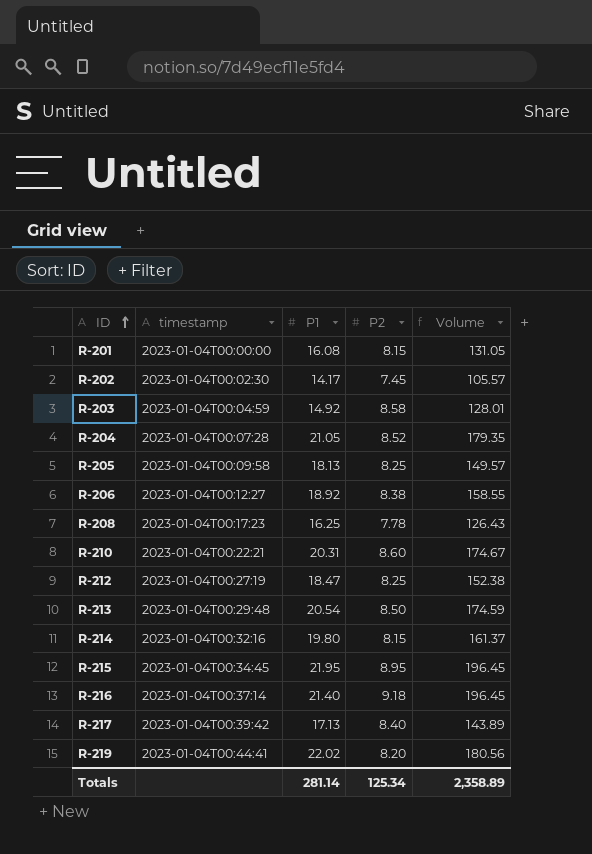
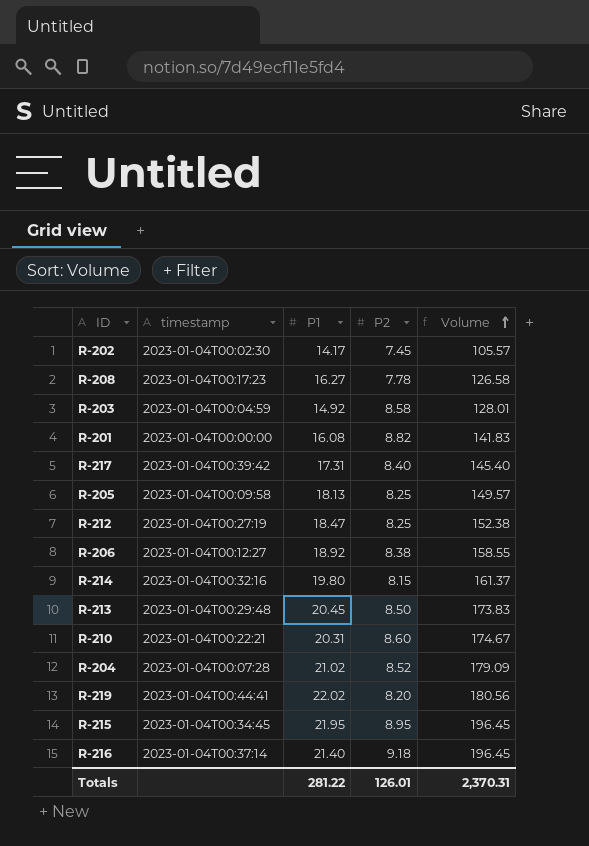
row order: ID ascending -> Volume ascending
R-208 | P1: 16.25 -> 16.27
R-208 | Volume: 126.43 -> 126.58
R-201 | P2: 8.15 -> 8.82
R-201 | Volume: 131.05 -> 141.83
R-217 | P1: 17.13 -> 17.31
R-217 | Volume: 143.89 -> 145.40
R-213 | P1: 20.54 -> 20.45
R-213 | Volume: 174.59 -> 173.83
R-204 | P1: 21.05 -> 21.02
R-204 | Volume: 179.35 -> 179.09
Totals | P1: 281.14 -> 281.22
Totals | P2: 125.34 -> 126.01
Totals | Volume: 2,358.89 -> 2,370.31

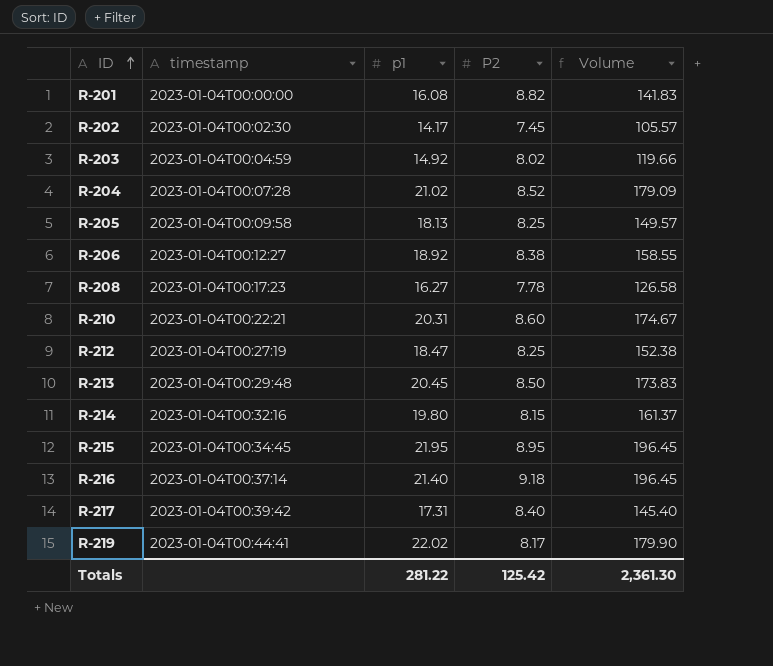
row order: Volume ascending -> ID ascending
column name: P1 -> p1
R-203 | P2: 8.58 -> 8.02
R-203 | Volume: 128.01 -> 119.66
R-219 | P2: 8.20 -> 8.17
R-219 | Volume: 180.56 -> 179.90
Totals | P2: 126.01 -> 125.42
Totals | Volume: 2,370.31 -> 2,361.30

